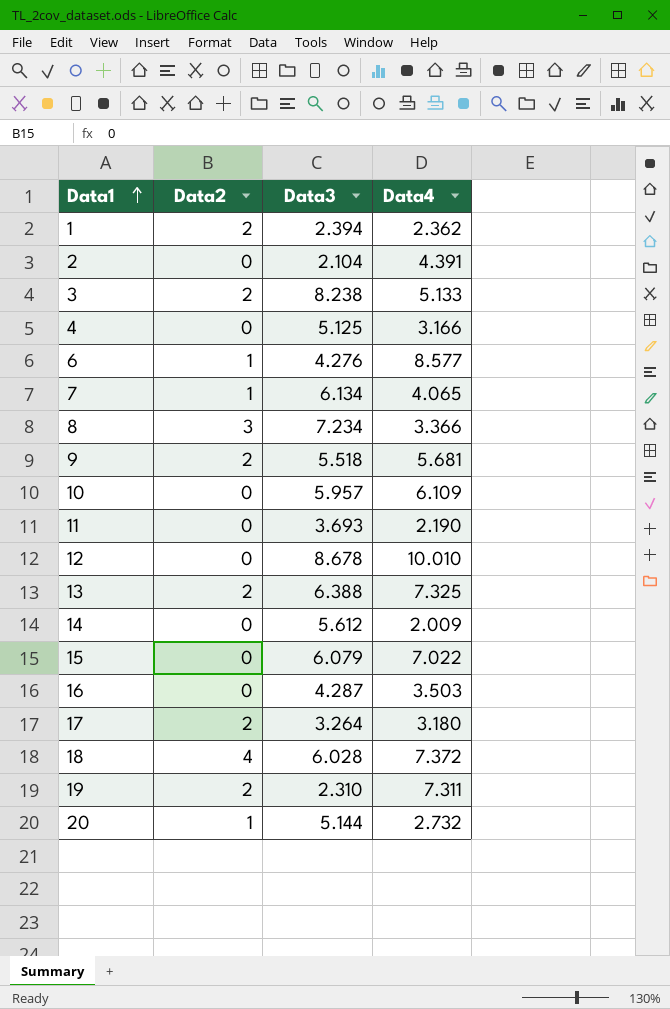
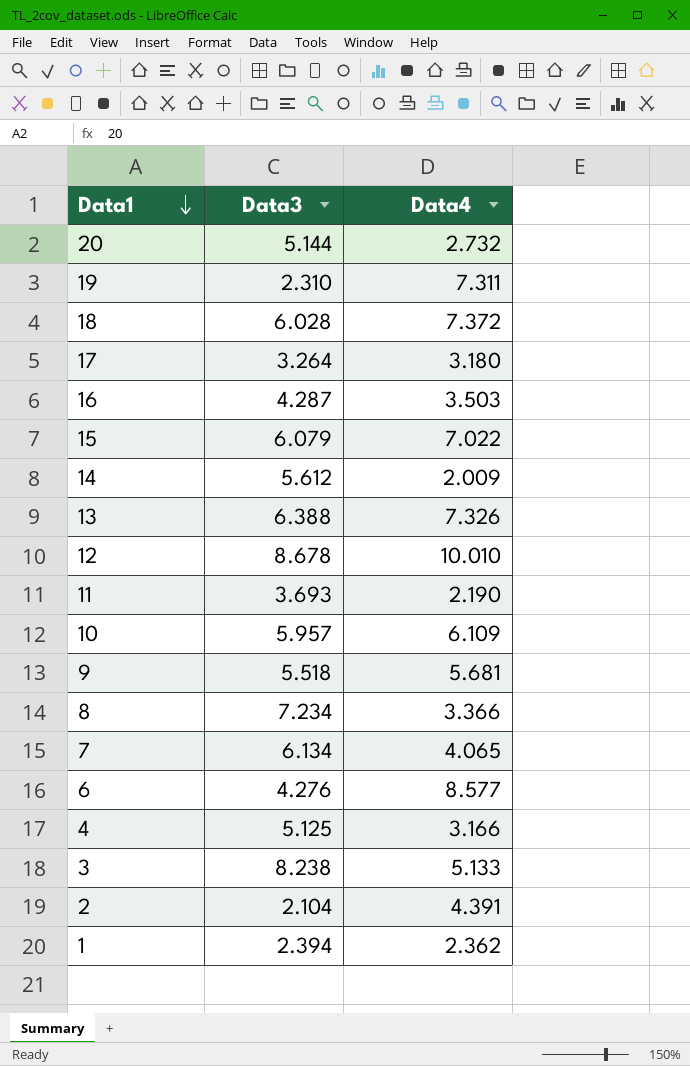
row order: Data1 ascending -> Data1 descending
column Data2 | position: 2 -> none
13 | Data4: 7.325 -> 7.326

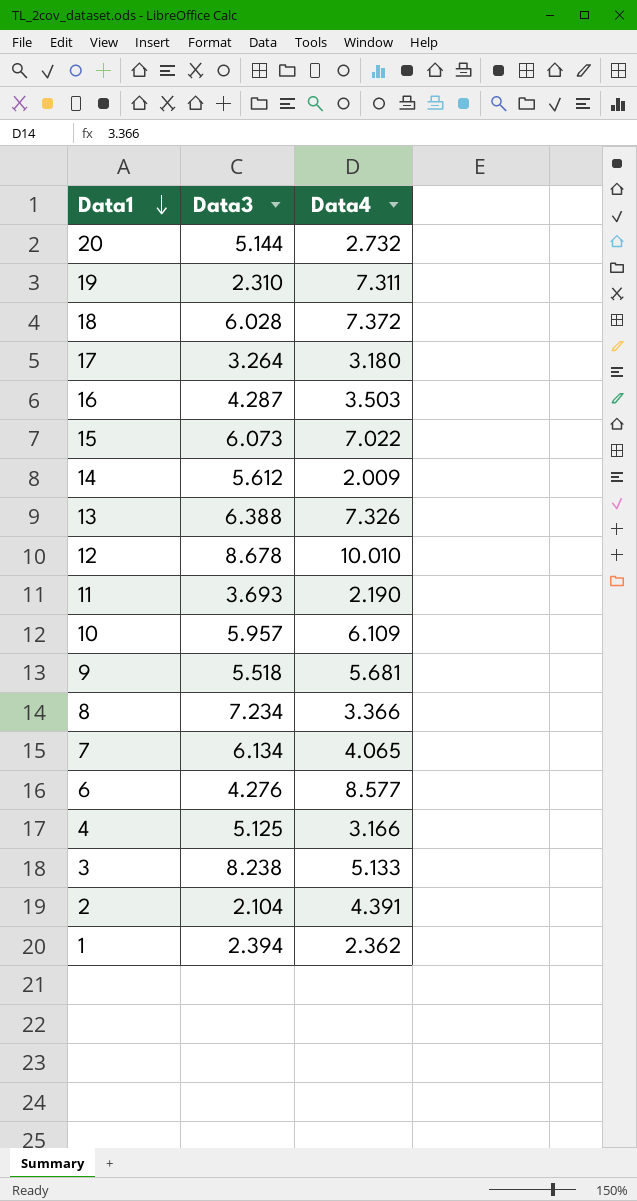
15 | Data3: 6.079 -> 6.073

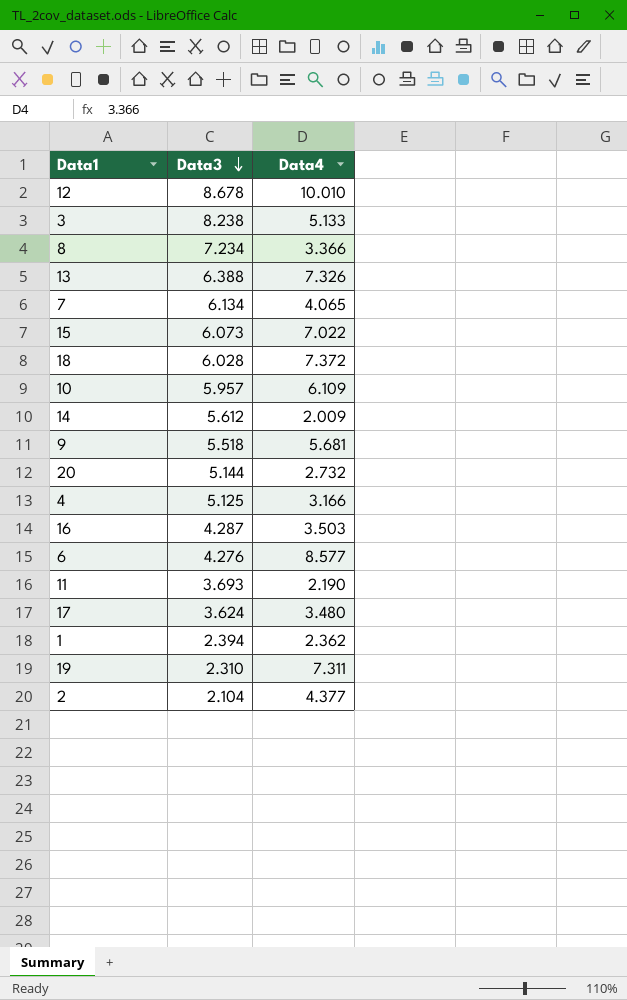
row order: Data1 descending -> Data3 descending
17 | Data3: 3.264 -> 3.624
17 | Data4: 3.180 -> 3.480
2 | Data4: 4.391 -> 4.377

